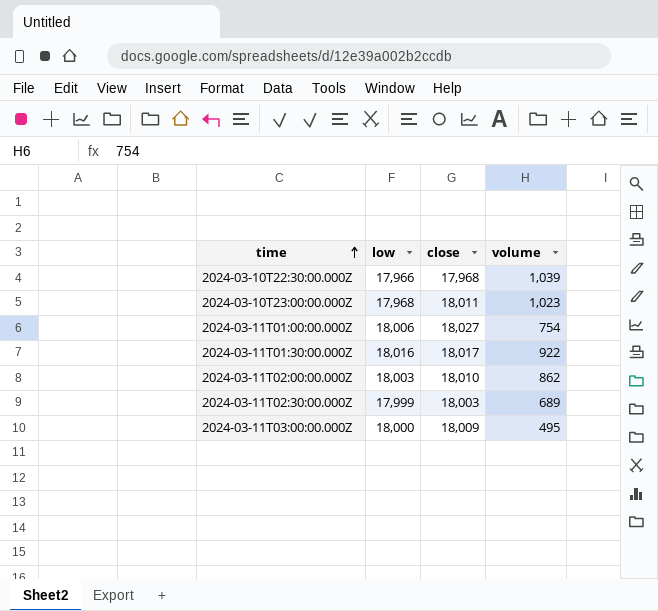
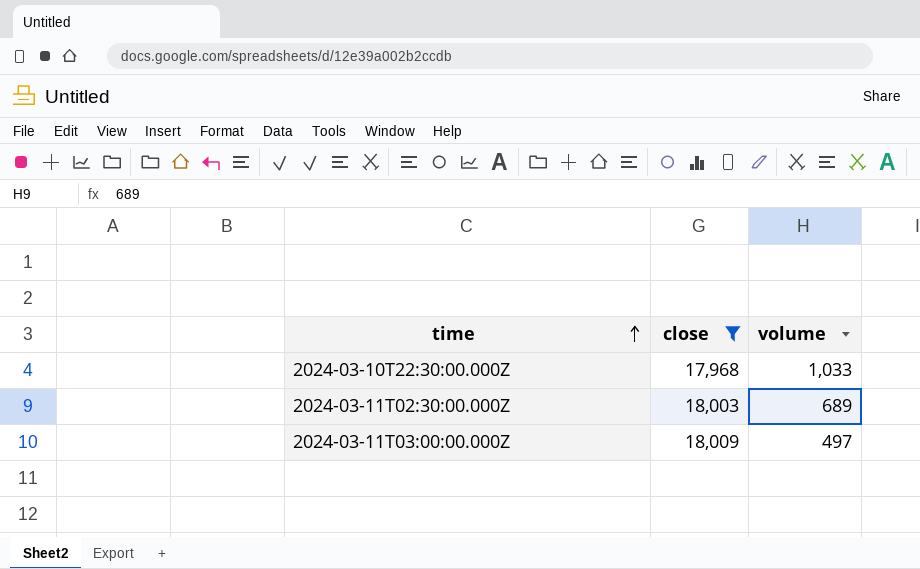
filter: none -> close <= 18,009
column low | position: 2 -> none
2024-03-10T22:30:00.000Z | volume: 1,039 -> 1,033
2024-03-11T03:00:00.000Z | volume: 495 -> 497

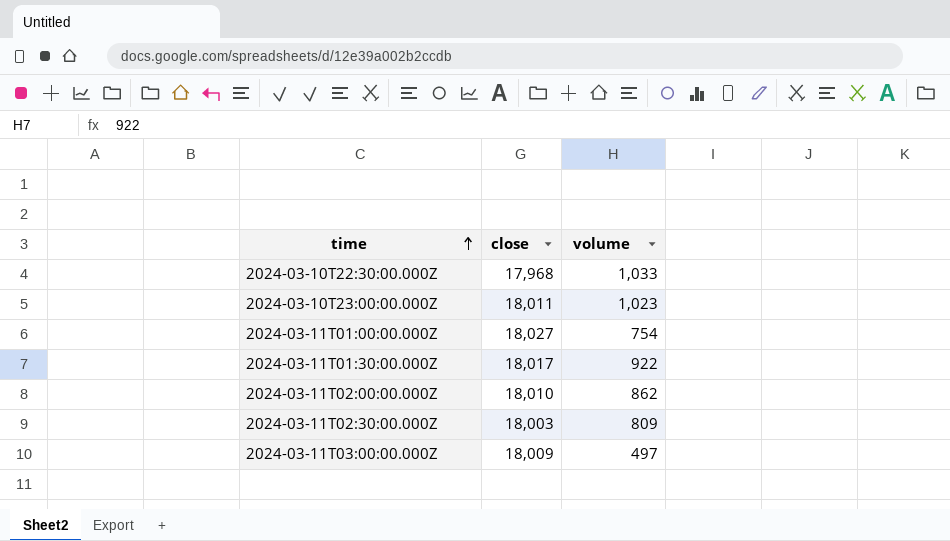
filter: close <= 18,009 -> none
2024-03-11T02:30:00.000Z | volume: 689 -> 809

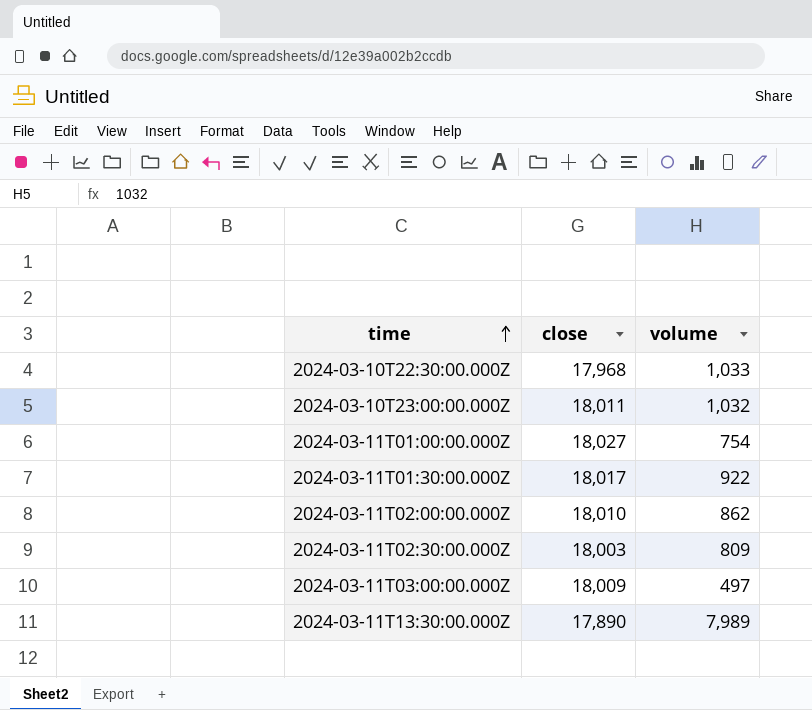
2024-03-10T23:00:00.000Z | volume: 1,023 -> 1,032
row 2024-03-11T13:30:00.000Z: none -> 17,890 | 7,989

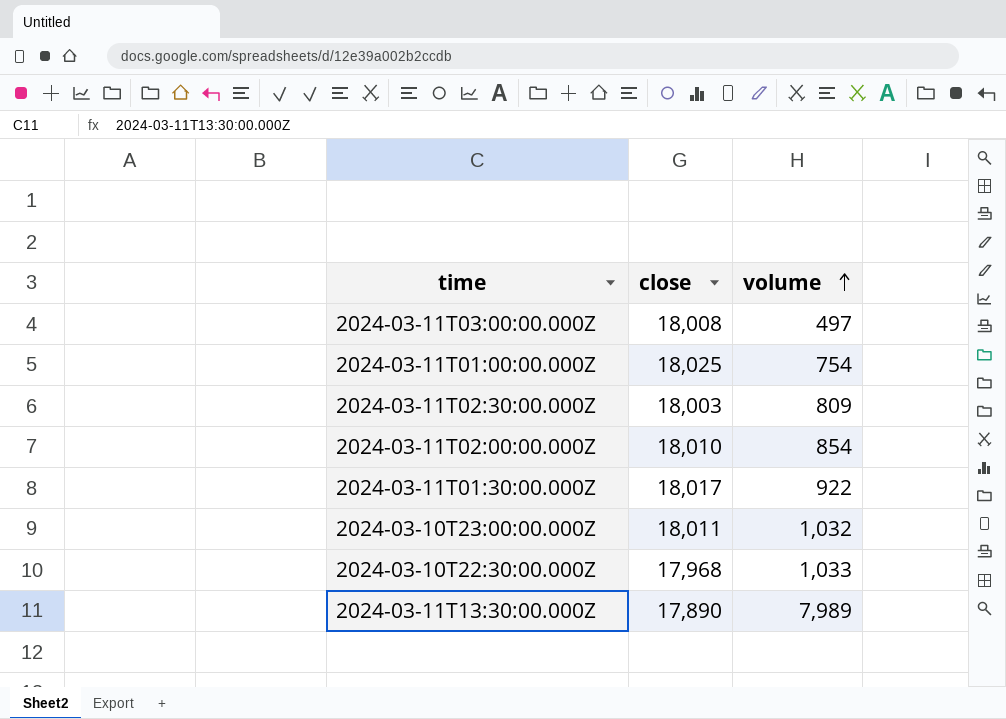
row order: time ascending -> volume ascending
2024-03-11T03:00:00.000Z | close: 18,009 -> 18,008
2024-03-11T01:00:00.000Z | close: 18,027 -> 18,025
2024-03-11T02:00:00.000Z | volume: 862 -> 854

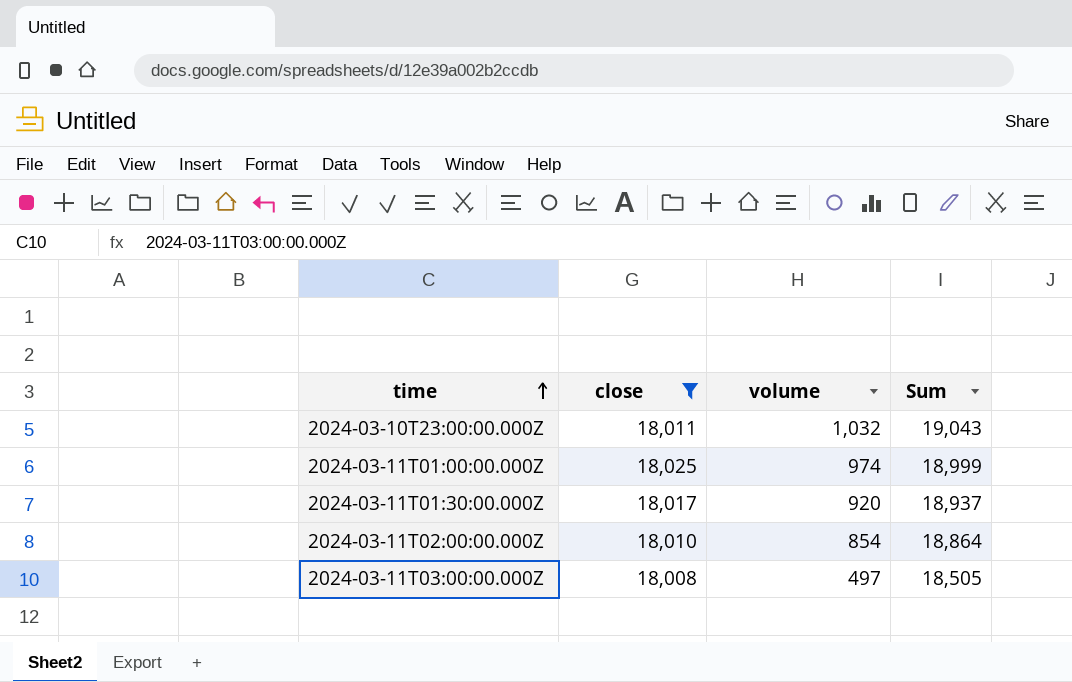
filter: none -> close >= 18,008
row order: volume ascending -> time ascending
column Sum | formula: none -> [close] + [volume]
2024-03-11T01:00:00.000Z | volume: 754 -> 974
2024-03-11T01:30:00.000Z | volume: 922 -> 920

